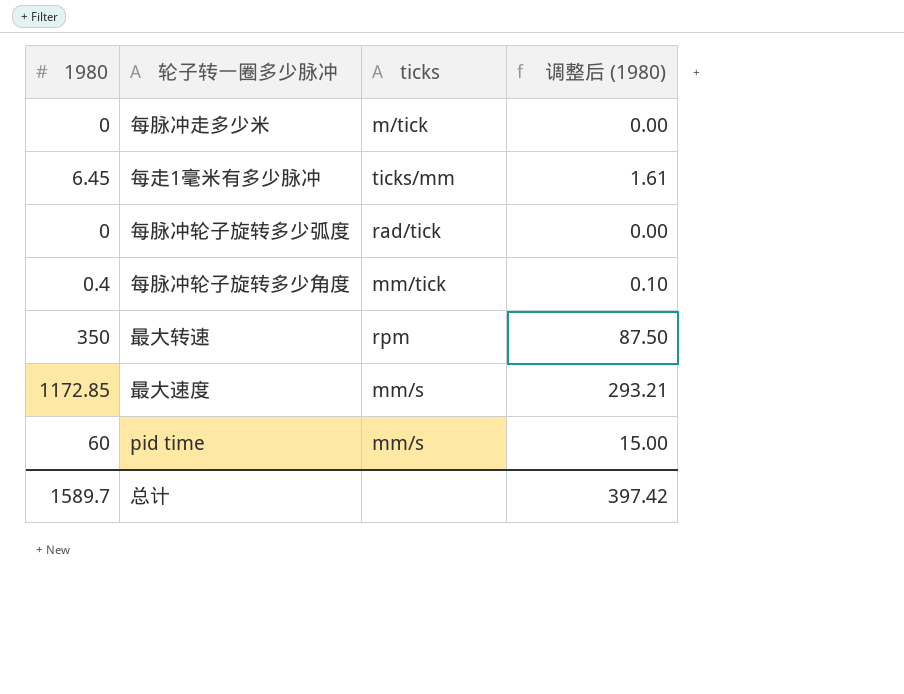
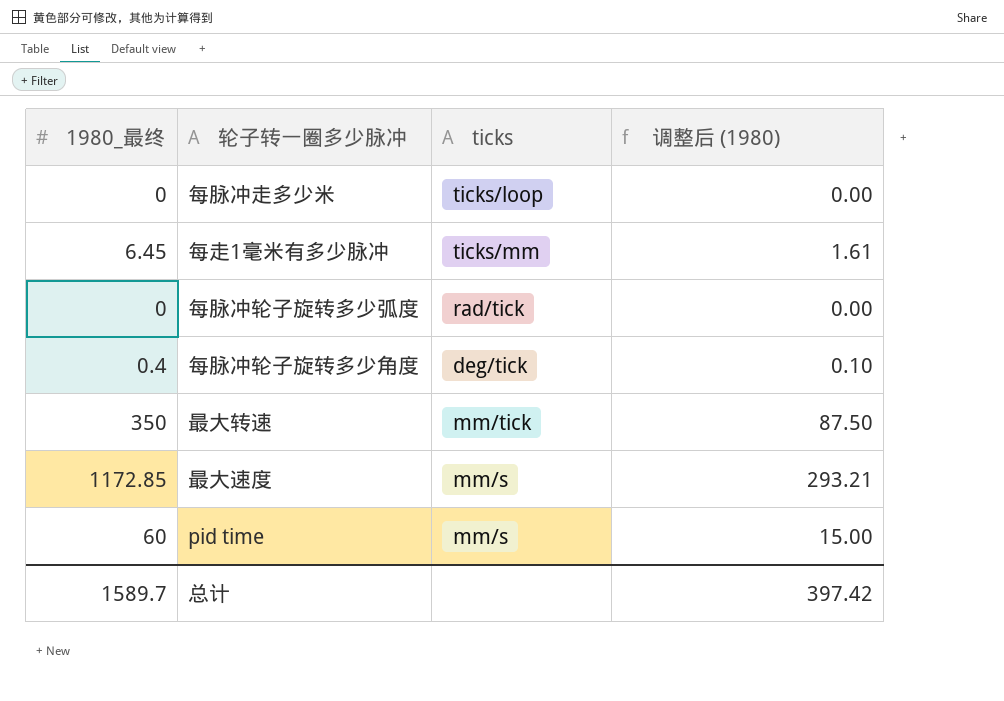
column name: 1980 -> 1980_最终
每脉冲走多少米 | ticks: m/tick -> ticks/loop
每脉冲轮子旋转多少角度 | ticks: mm/tick -> deg/tick
最大转速 | ticks: rpm -> mm/tick

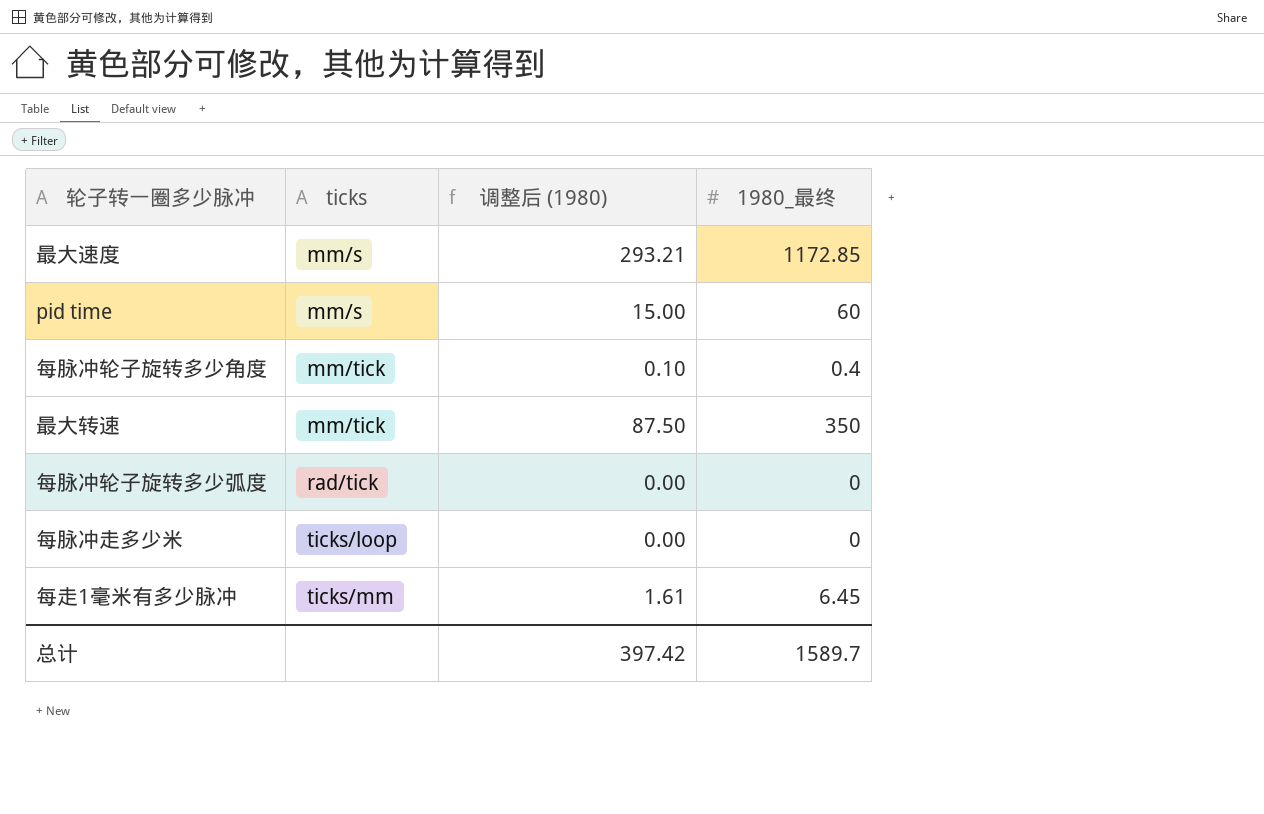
row order: none -> ticks ascending
column 1980_最终 | position: 1 -> 4
每脉冲轮子旋转多少角度 | ticks: deg/tick -> mm/tick

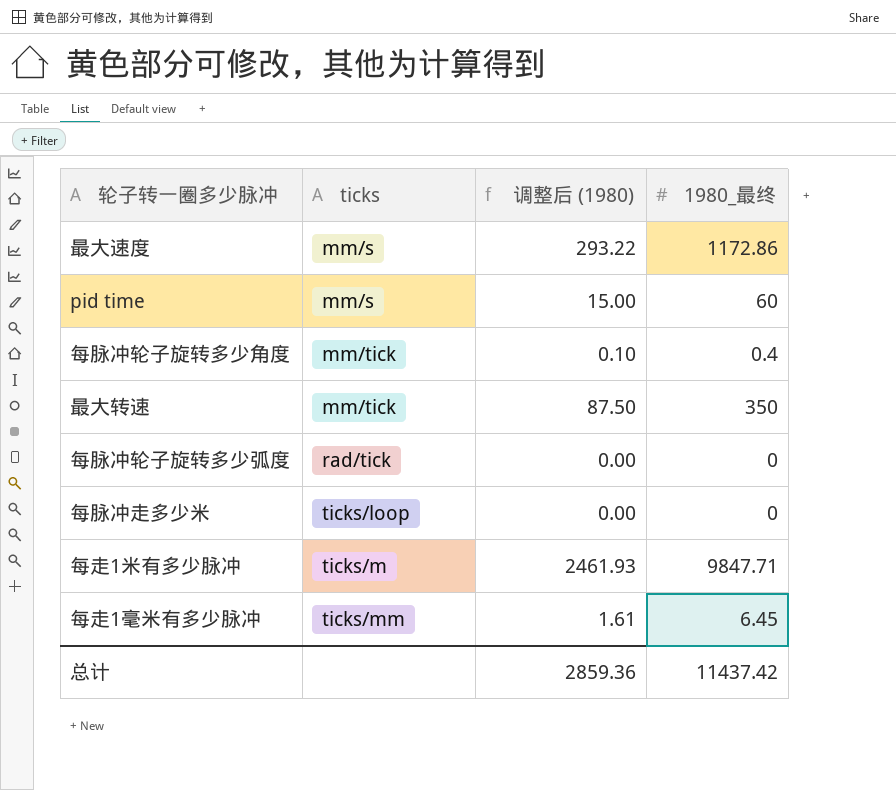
最大速度 | 调整后 (1980): 293.21 -> 293.22
最大速度 | 1980_最终: 1172.85 -> 1172.86
row 每走1米有多少脉冲: none -> ticks/m | 2461.93 | 9847.71
总计 | 调整后 (1980): 397.42 -> 2859.36
总计 | 1980_最终: 1589.7 -> 11437.42

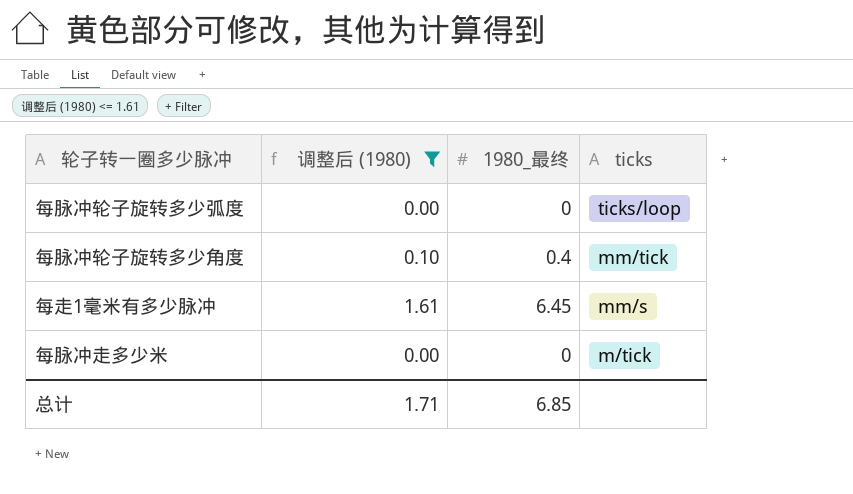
filter: none -> 调整后 (1980) <= 1.61
row order: ticks ascending -> ticks descending
column ticks | position: 2 -> 4
每脉冲轮子旋转多少弧度 | ticks: rad/tick -> ticks/loop
每走1毫米有多少脉冲 | ticks: ticks/mm -> mm/s
每脉冲走多少米 | ticks: ticks/loop -> m/tick
总计 | 调整后 (1980): 2859.36 -> 1.71
总计 | 1980_最终: 11437.42 -> 6.85

